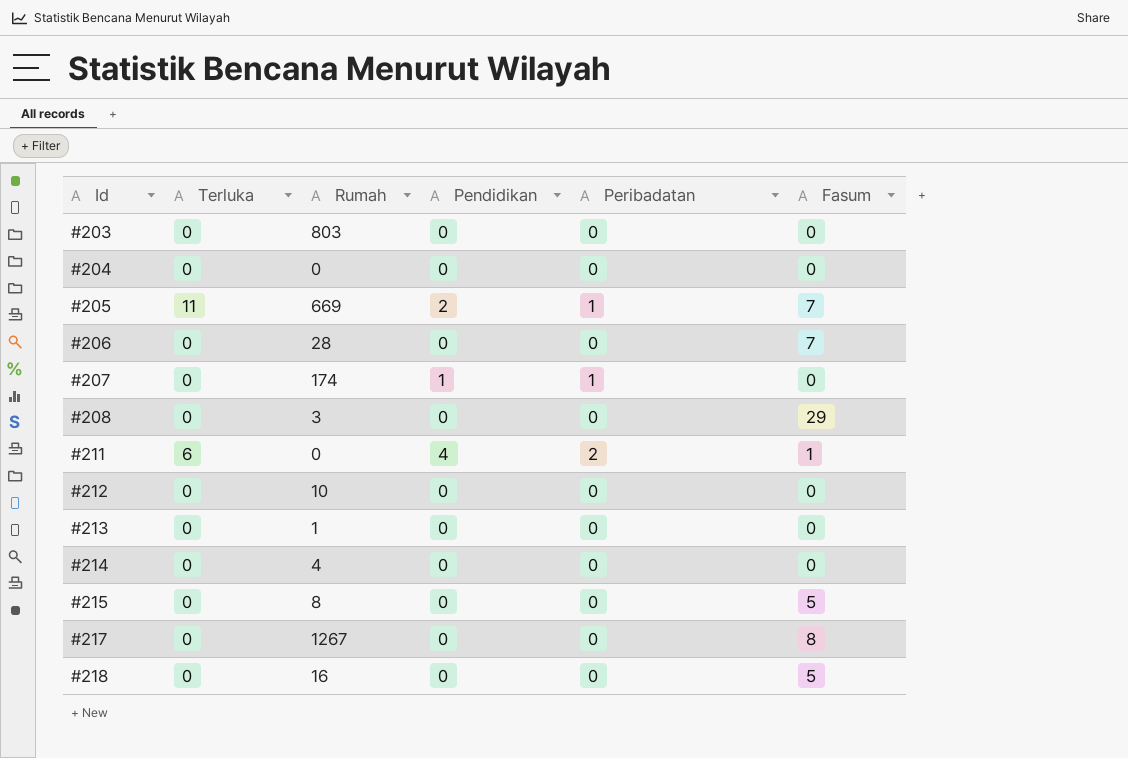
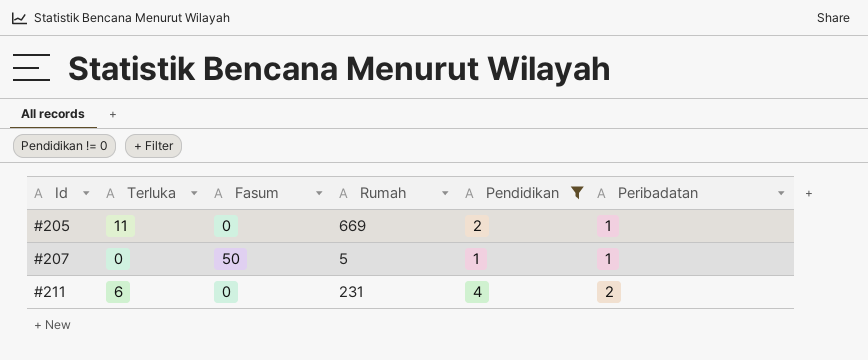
filter: none -> Pendidikan != 0
column Fasum | position: 6 -> 3
#205 | Fasum: 7 -> 0
#207 | Fasum: 0 -> 50
#207 | Rumah: 174 -> 5
#211 | Fasum: 1 -> 0
#211 | Rumah: 0 -> 231

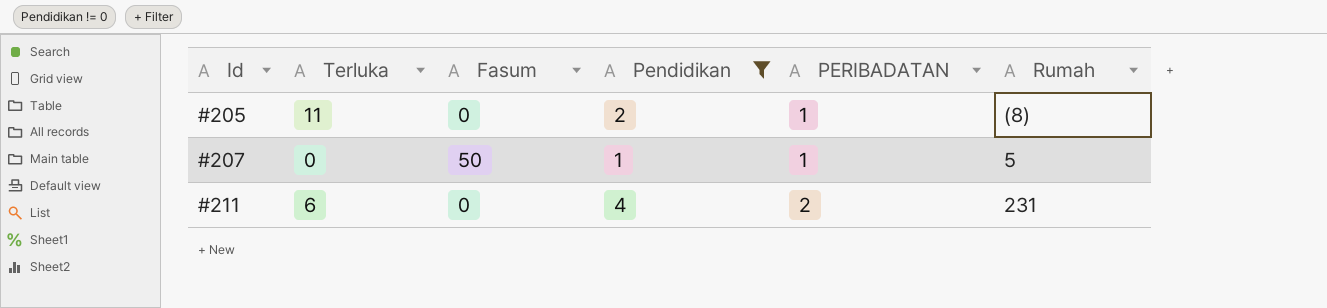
column name: Peribadatan -> PERIBADATAN
column Rumah | position: 4 -> 6
#205 | Rumah: 669 -> (8)

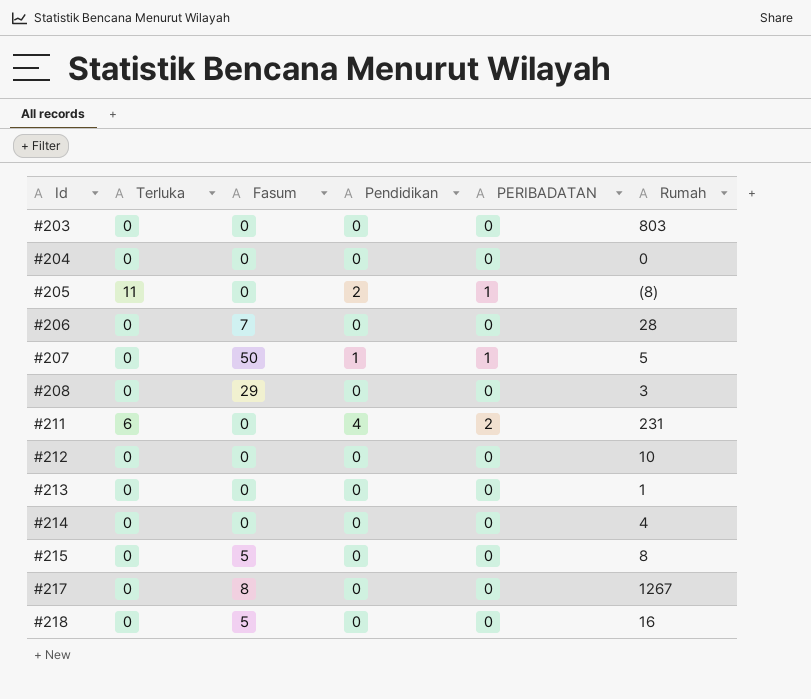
filter: Pendidikan != 0 -> none

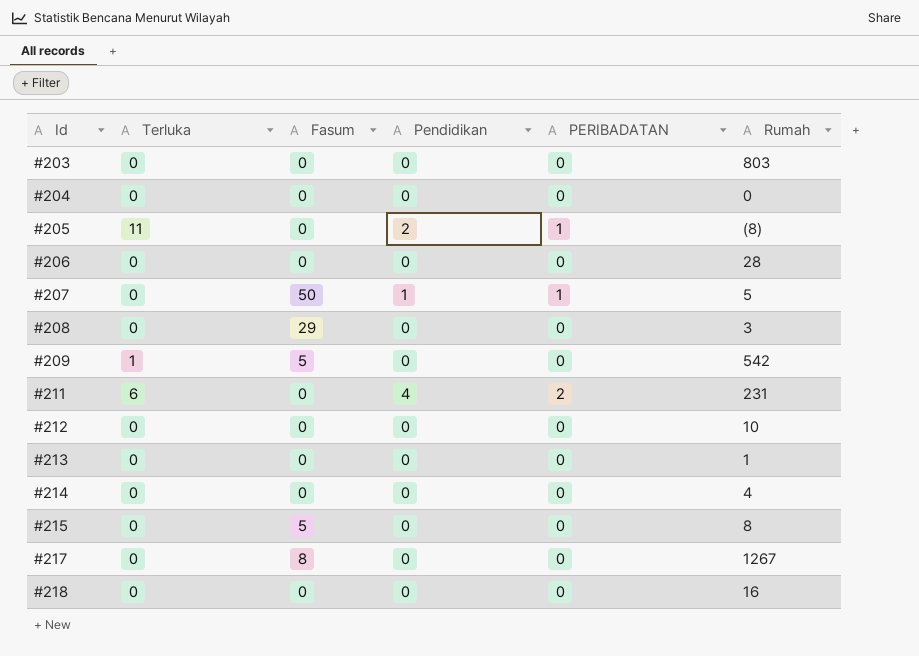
#206 | Fasum: 7 -> 0
row #209: none -> 1 | 5 | 0 | 0 | 542
#218 | Fasum: 5 -> 0

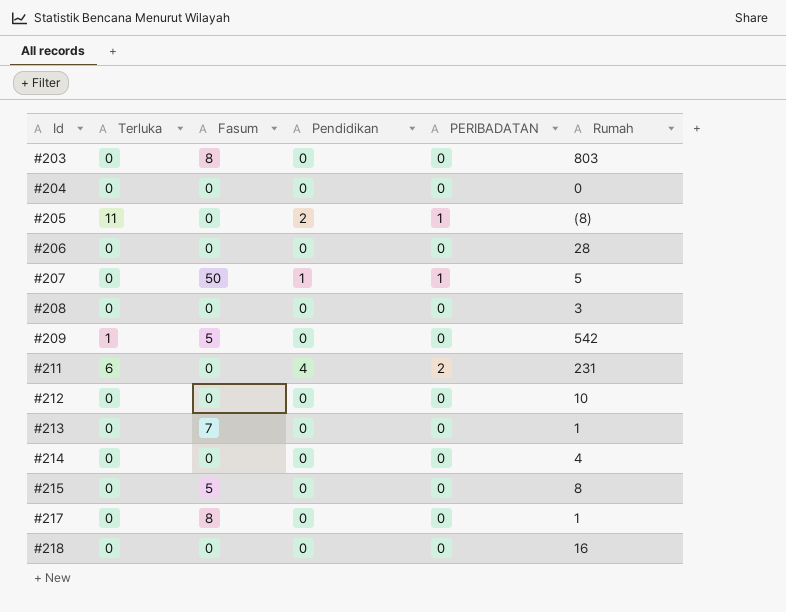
#203 | Fasum: 0 -> 8
#208 | Fasum: 29 -> 0
#213 | Fasum: 0 -> 7
#217 | Rumah: 1267 -> 1

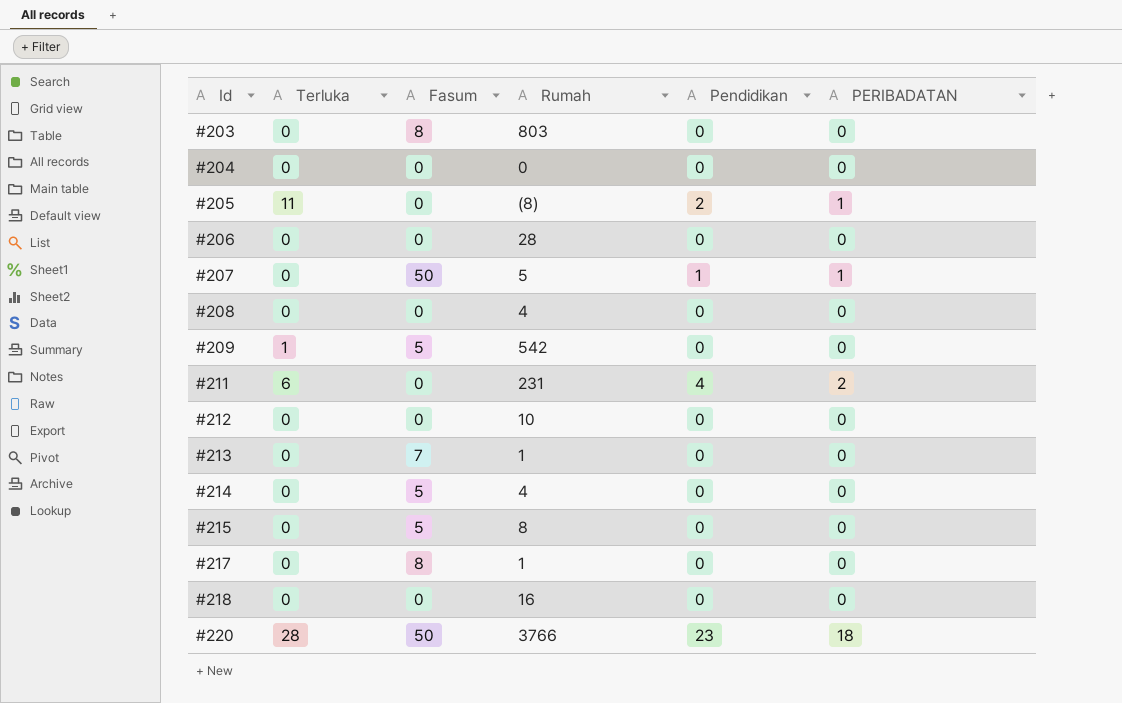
column Rumah | position: 6 -> 4
#208 | Rumah: 3 -> 4
#214 | Fasum: 0 -> 5
row #220: none -> 28 | 50 | 3766 | 23 | 18

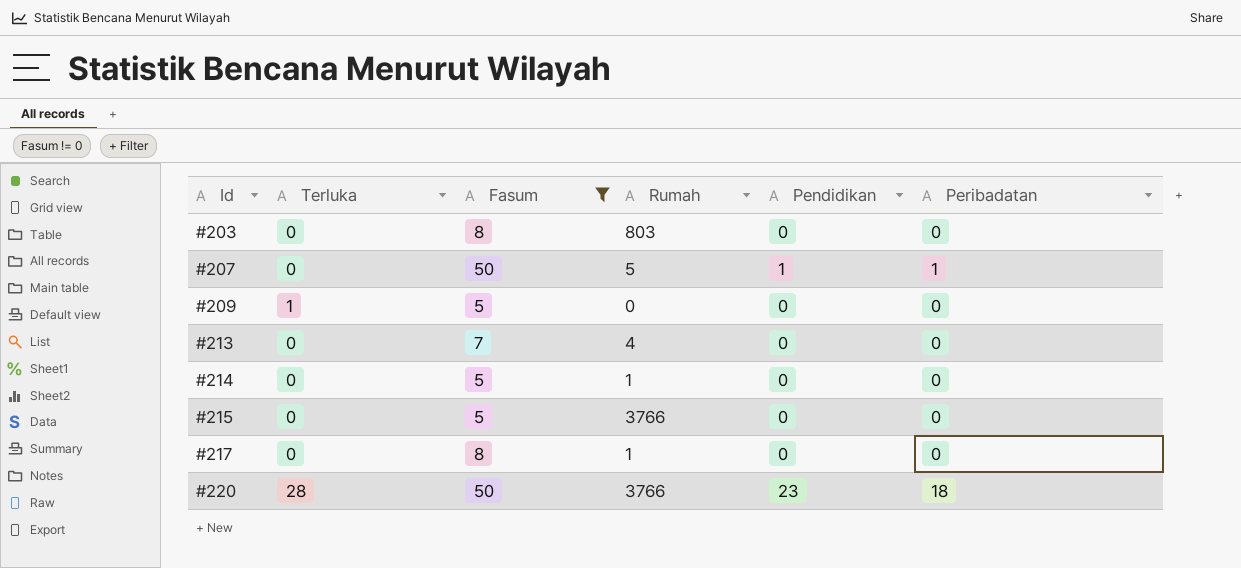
filter: none -> Fasum != 0
column name: PERIBADATAN -> Peribadatan
#209 | Rumah: 542 -> 0
#213 | Rumah: 1 -> 4
#214 | Rumah: 4 -> 1
#215 | Rumah: 8 -> 3766

